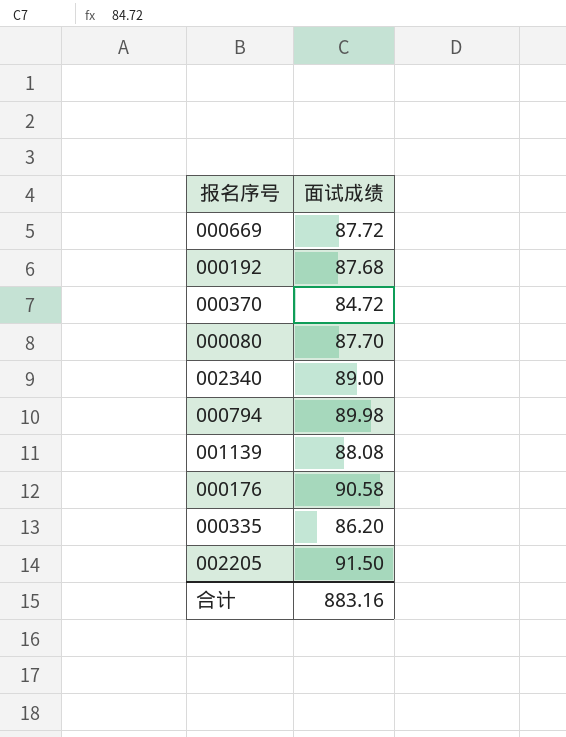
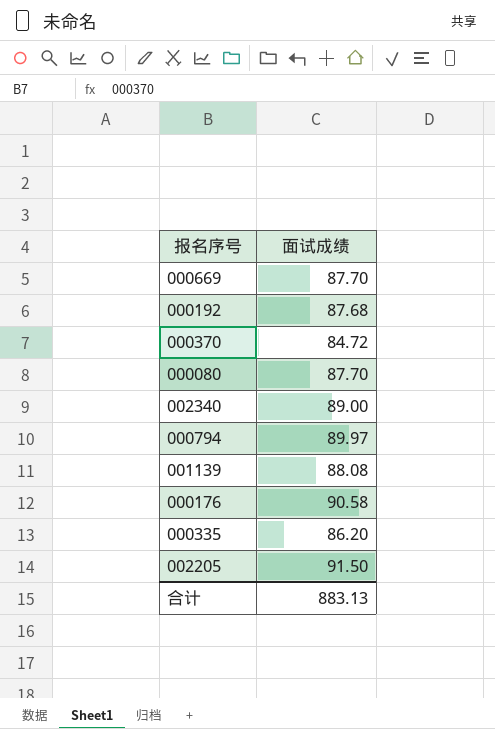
000669 | 面试成绩: 87.72 -> 87.70
000794 | 面试成绩: 89.98 -> 89.97
合计 | 面试成绩: 883.16 -> 883.13

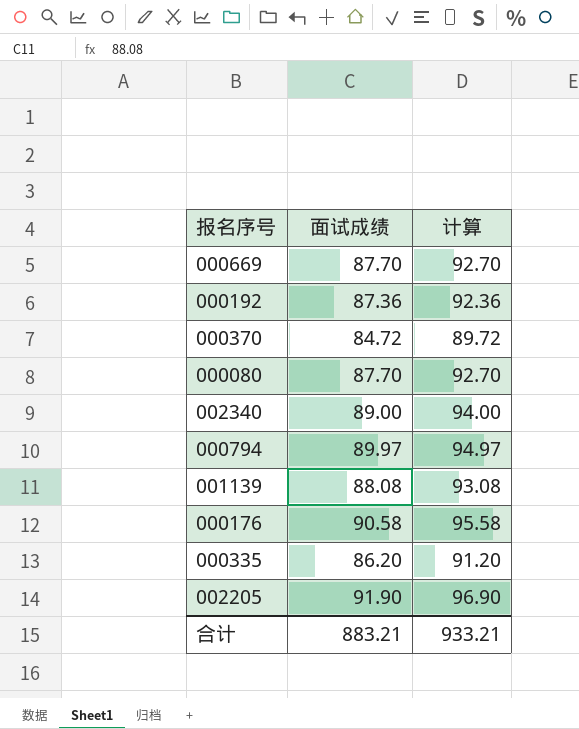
column 计算 | formula: none -> [面试成绩] + 5
000192 | 面试成绩: 87.68 -> 87.36
002205 | 面试成绩: 91.50 -> 91.90
合计 | 面试成绩: 883.13 -> 883.21

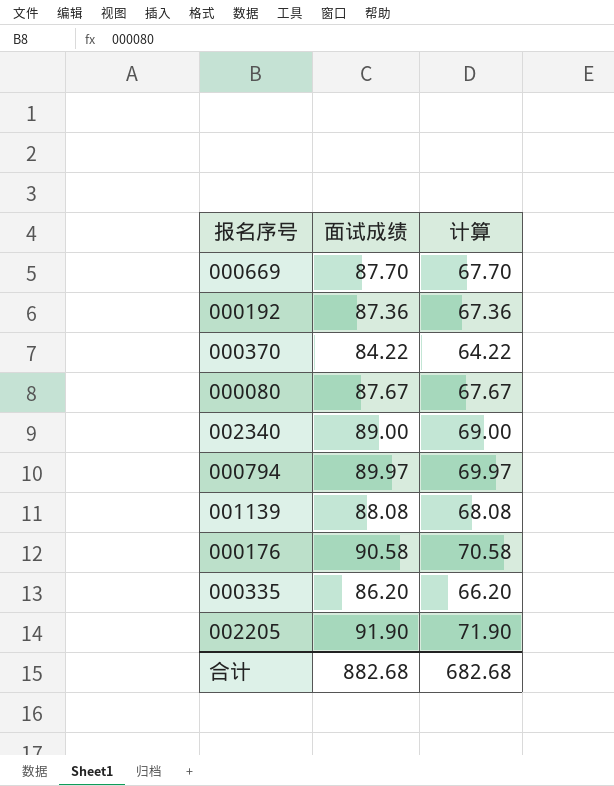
column 计算 | formula: [面试成绩] + 5 -> [面试成绩] - 20
000370 | 面试成绩: 84.72 -> 84.22
000080 | 面试成绩: 87.70 -> 87.67
合计 | 面试成绩: 883.21 -> 882.68
合计 | 计算: 933.21 -> 682.68

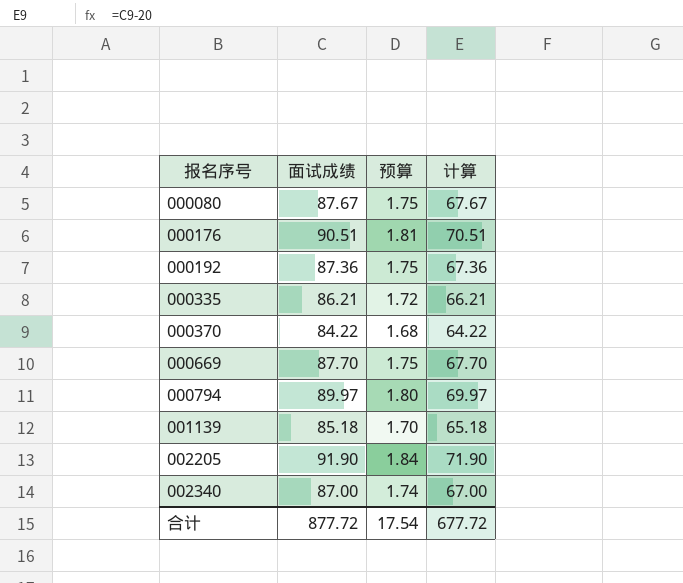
row order: none -> 报名序号 ascending
column 预算 | formula: none -> [面试成绩] * 0.02
000176 | 面试成绩: 90.58 -> 90.51
000176 | 计算: 70.58 -> 70.51
000335 | 面试成绩: 86.20 -> 86.21
000335 | 计算: 66.20 -> 66.21
001139 | 面试成绩: 88.08 -> 85.18
001139 | 计算: 68.08 -> 65.18
002340 | 面试成绩: 89.00 -> 87.00
002340 | 计算: 69.00 -> 67.00
合计 | 面试成绩: 882.68 -> 877.72
合计 | 计算: 682.68 -> 677.72

